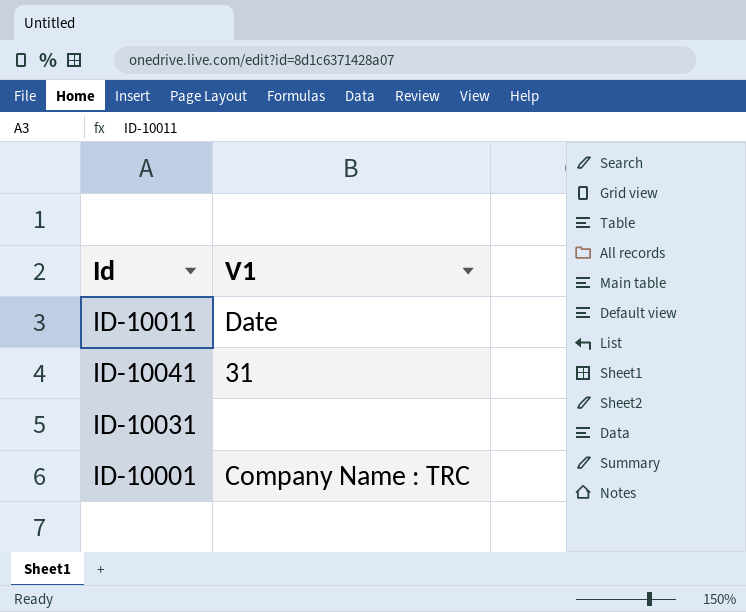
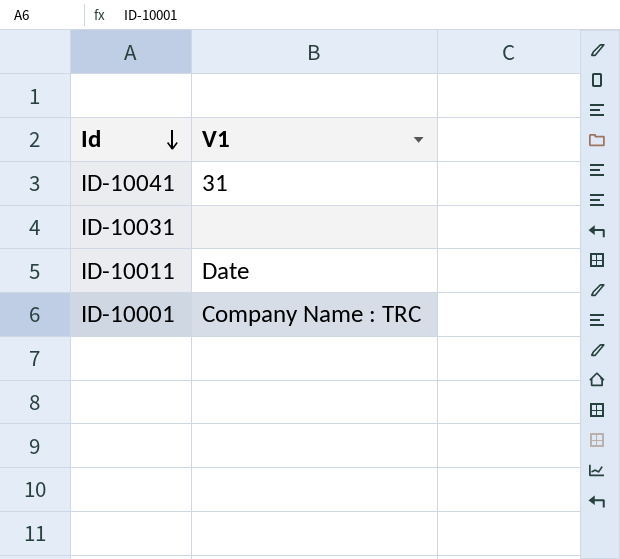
row order: none -> Id descending

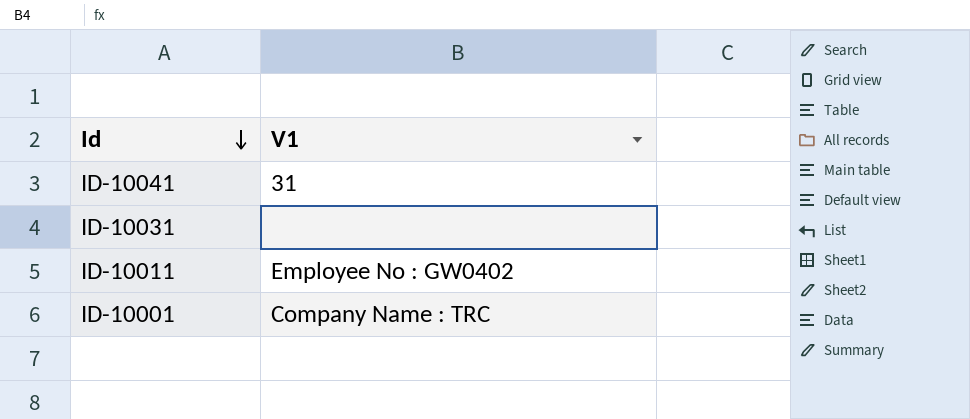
ID-10011 | V1: Date -> Employee No : GW0402

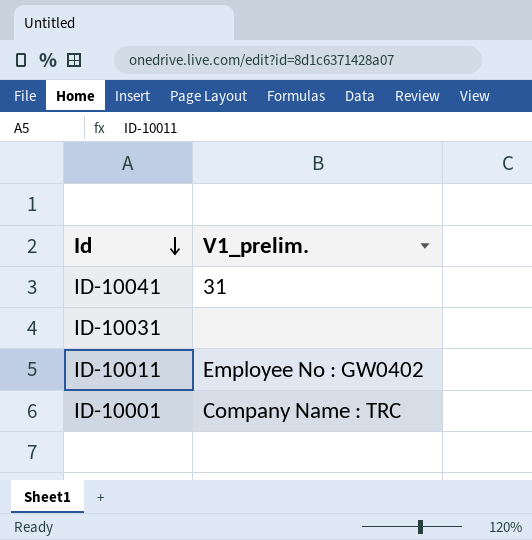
column name: V1 -> V1_prelim.

